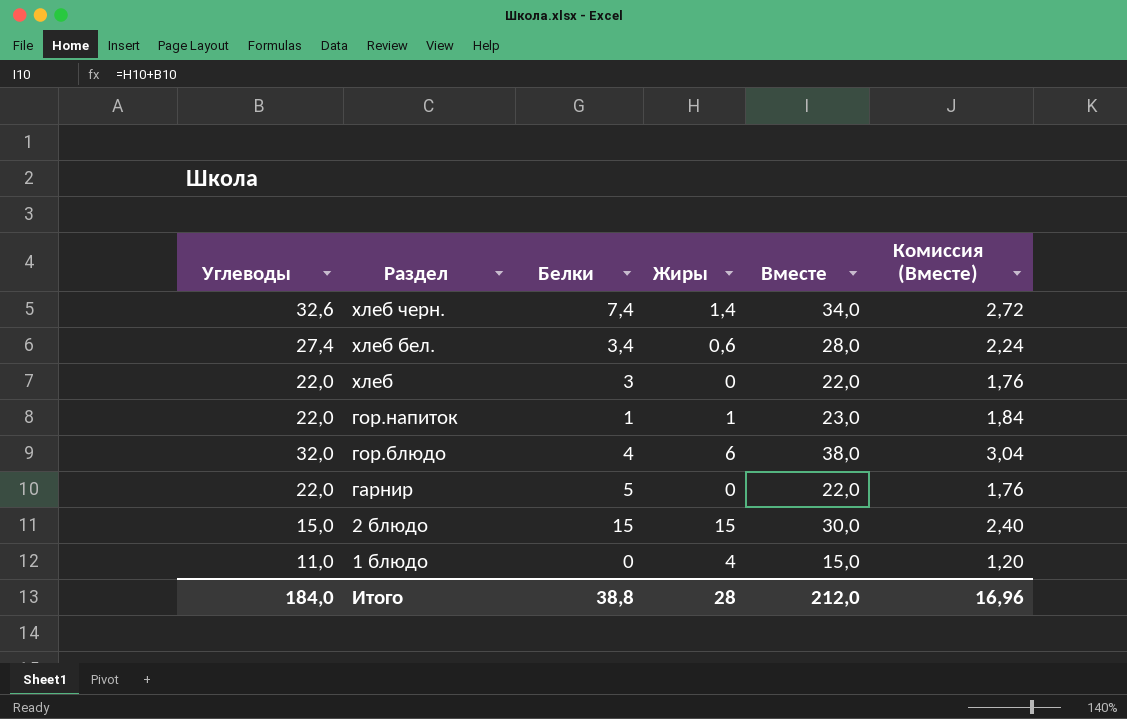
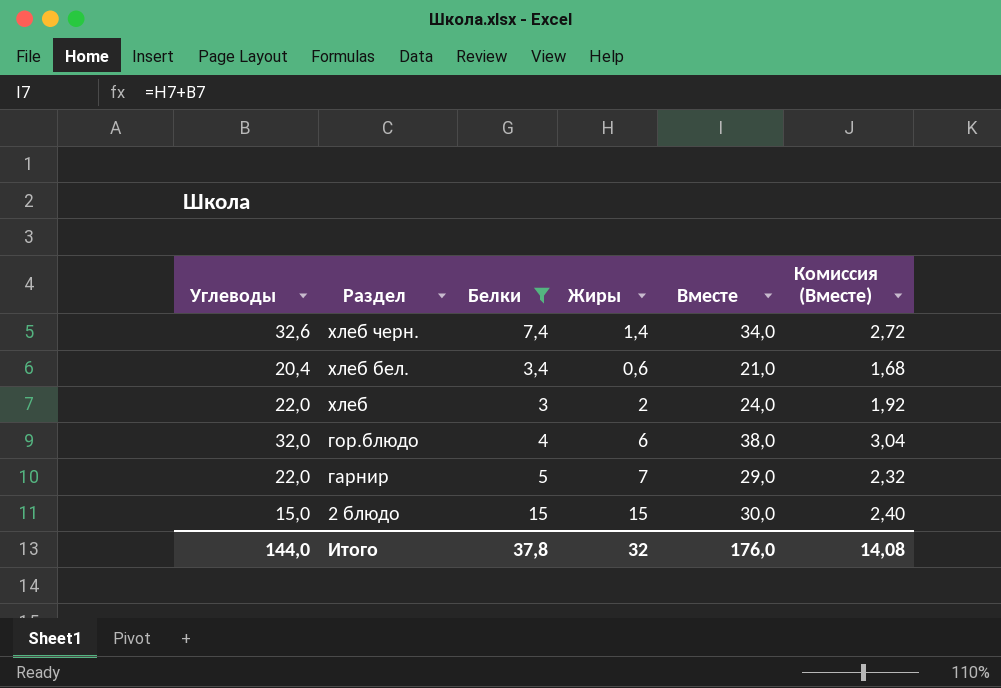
filter: none -> Белки >= 3
хлеб бел. | Углеводы: 27,4 -> 20,4
хлеб бел. | Вместе: 28,0 -> 21,0
хлеб бел. | Комиссия (Вместе): 2,24 -> 1,68
хлеб | Жиры: 0 -> 2
хлеб | Вместе: 22,0 -> 24,0
хлеб | Комиссия (Вместе): 1,76 -> 1,92
гарнир | Жиры: 0 -> 7
гарнир | Вместе: 22,0 -> 29,0
гарнир | Комиссия (Вместе): 1,76 -> 2,32
Итого | Углеводы: 184,0 -> 144,0
Итого | Белки: 38,8 -> 37,8
Итого | Жиры: 28 -> 32
Итого | Вместе: 212,0 -> 176,0
Итого | Комиссия (Вместе): 16,96 -> 14,08

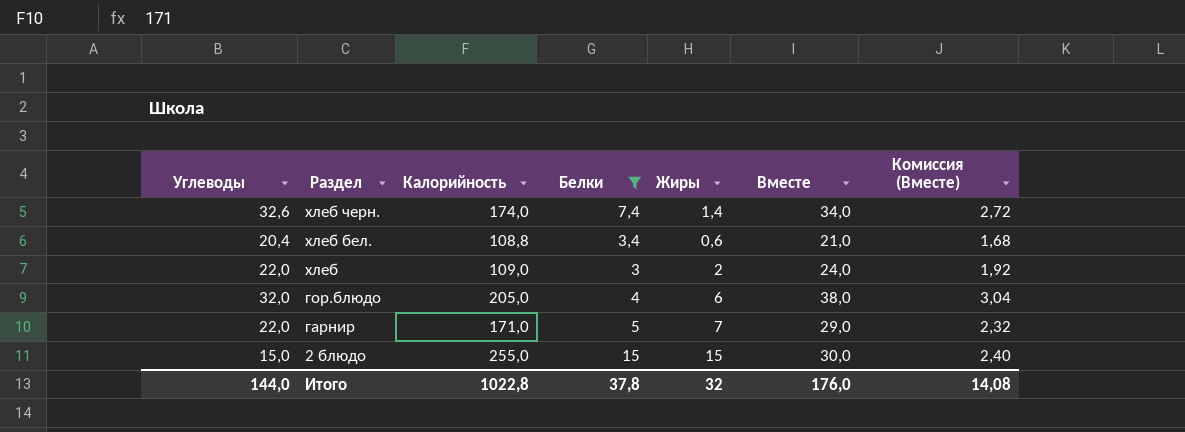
column Калорийность | position: none -> 3

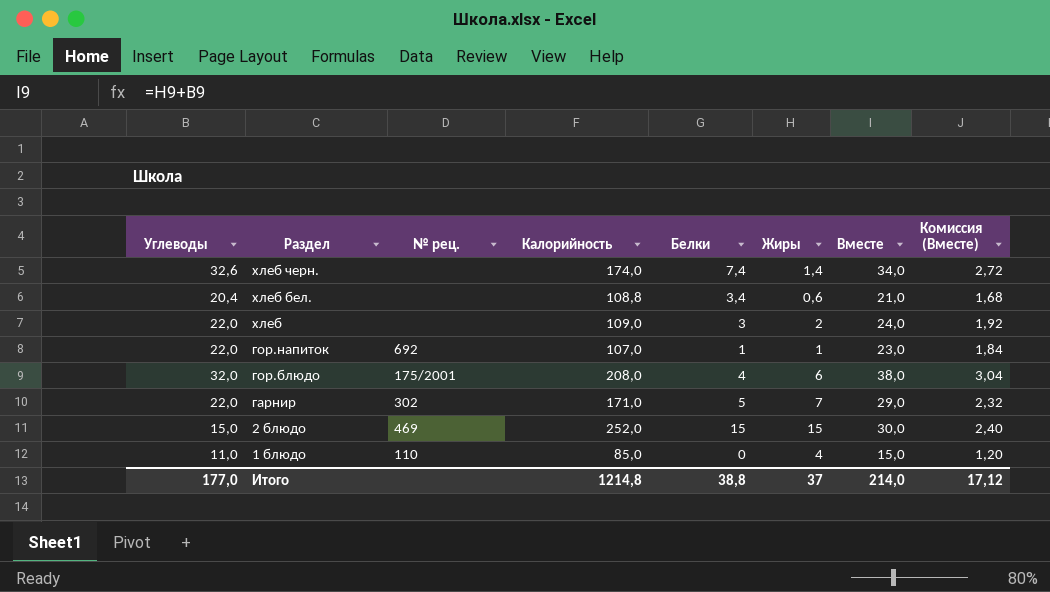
filter: Белки >= 3 -> none
column № рец. | position: none -> 3
гор.блюдо | Калорийность: 205,0 -> 208,0
2 блюдо | Калорийность: 255,0 -> 252,0
Итого | Углеводы: 144,0 -> 177,0
Итого | Калорийность: 1022,8 -> 1214,8
Итого | Белки: 37,8 -> 38,8
Итого | Жиры: 32 -> 37
Итого | Вместе: 176,0 -> 214,0
Итого | Комиссия (Вместе): 14,08 -> 17,12

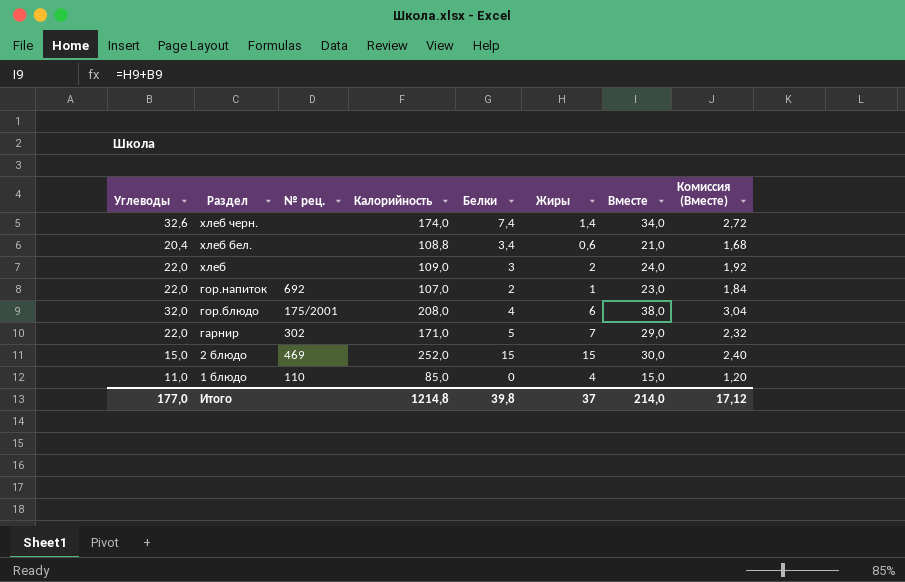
гор.напиток | Белки: 1 -> 2
Итого | Белки: 38,8 -> 39,8

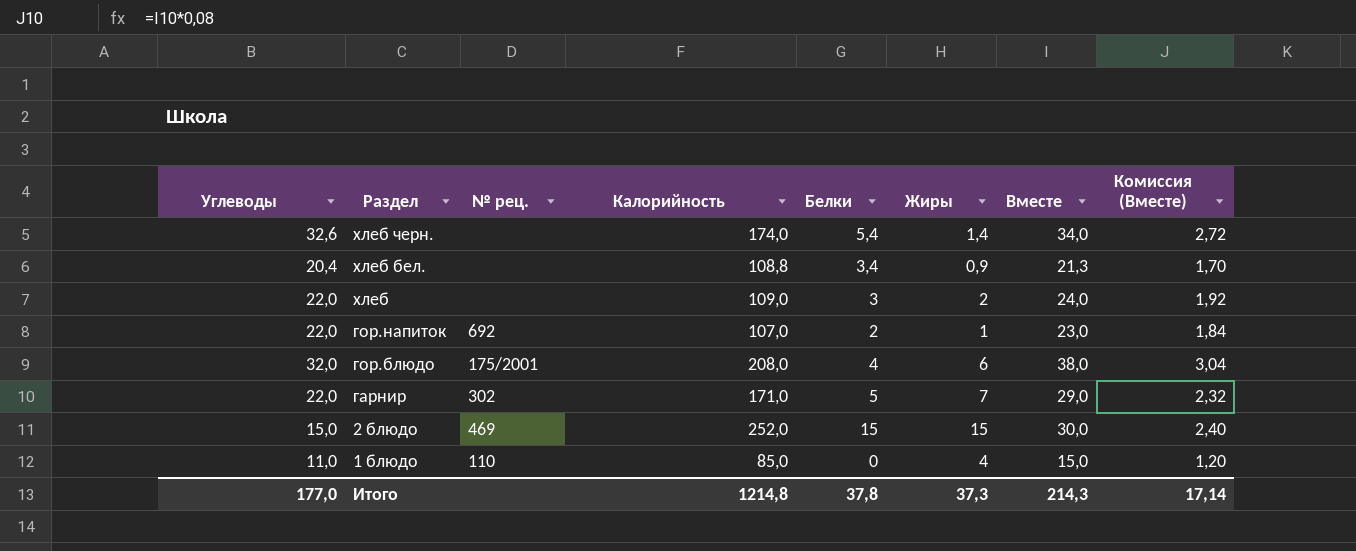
хлеб черн. | Белки: 7,4 -> 5,4
хлеб бел. | Жиры: 0,6 -> 0,9
хлеб бел. | Вместе: 21,0 -> 21,3
хлеб бел. | Комиссия (Вместе): 1,68 -> 1,70
Итого | Белки: 39,8 -> 37,8
Итого | Жиры: 37 -> 37,3
Итого | Вместе: 214,0 -> 214,3
Итого | Комиссия (Вместе): 17,12 -> 17,14

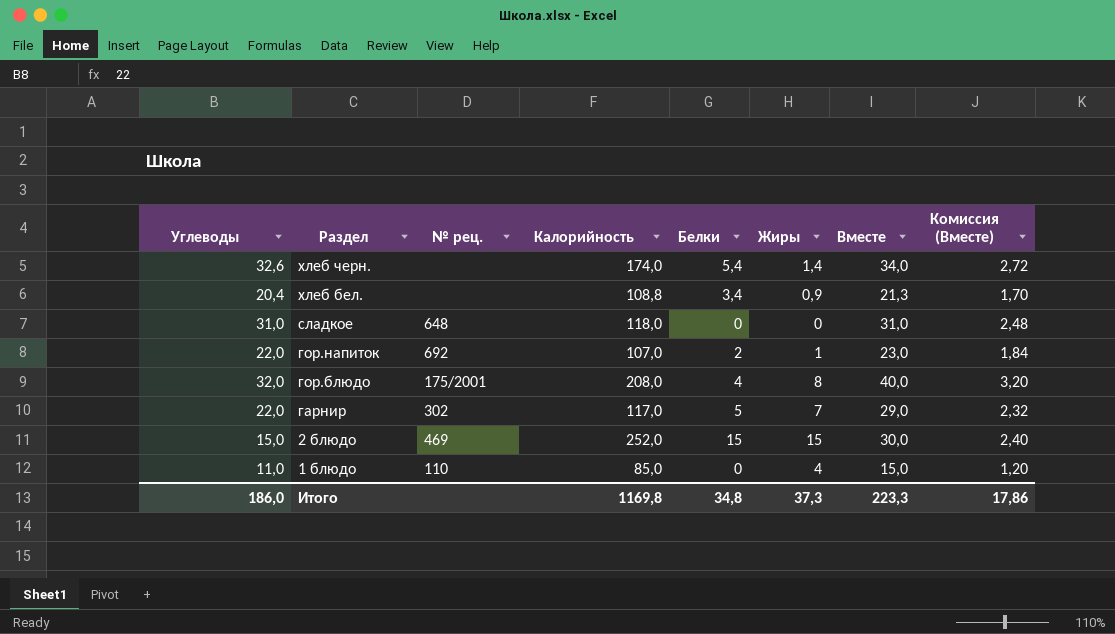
row хлеб: 22,0 | none | 109,0 | 3 | 2 | 24,0 | 1,92 -> none
row сладкое: none -> 31,0 | 648 | 118,0 | 0 | 0 | 31,0 | 2,48
гор.блюдо | Жиры: 6 -> 8
гор.блюдо | Вместе: 38,0 -> 40,0
гор.блюдо | Комиссия (Вместе): 3,04 -> 3,20
гарнир | Калорийность: 171,0 -> 117,0
Итого | Углеводы: 177,0 -> 186,0
Итого | Калорийность: 1214,8 -> 1169,8
Итого | Белки: 37,8 -> 34,8
Итого | Вместе: 214,3 -> 223,3
Итого | Комиссия (Вместе): 17,14 -> 17,86

